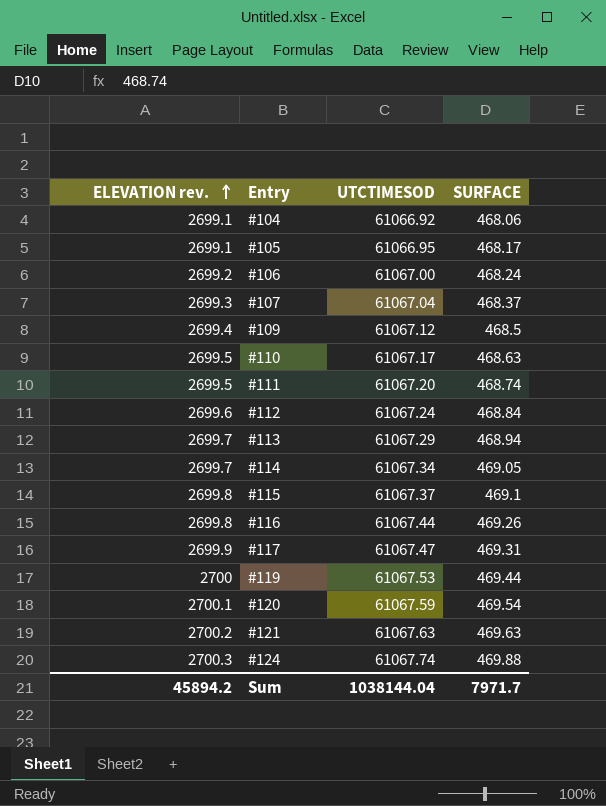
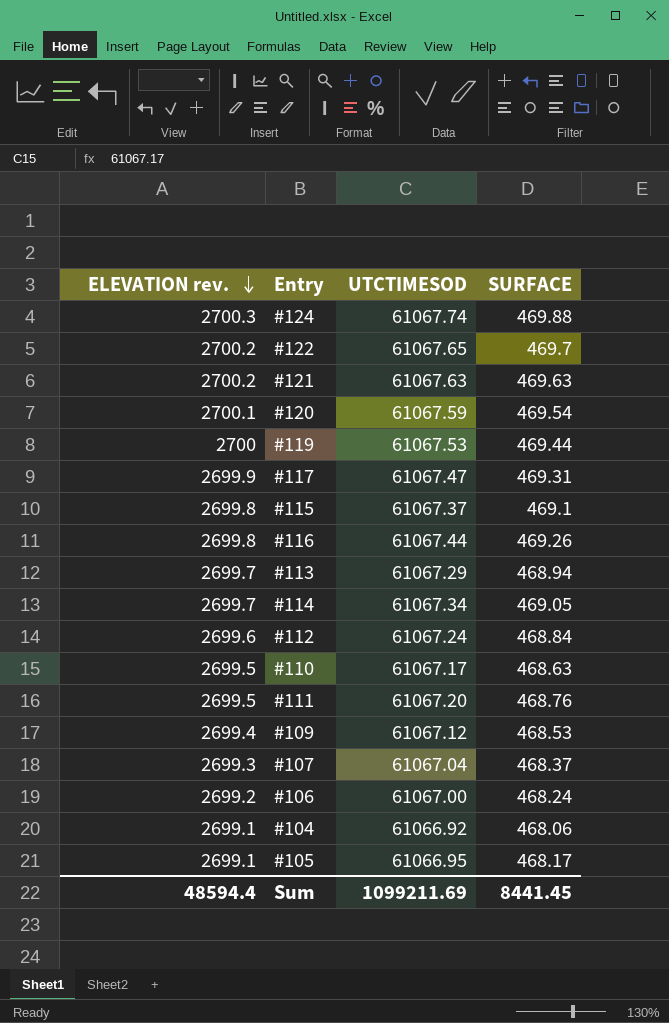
row order: ELEVATION rev. ascending -> ELEVATION rev. descending
row #122: none -> 2700.2 | 61067.65 | 469.7
#111 | SURFACE: 468.74 -> 468.76
#109 | SURFACE: 468.5 -> 468.53
Sum | ELEVATION rev.: 45894.2 -> 48594.4
Sum | UTCTIMESOD: 1038144.04 -> 1099211.69
Sum | SURFACE: 7971.7 -> 8441.45

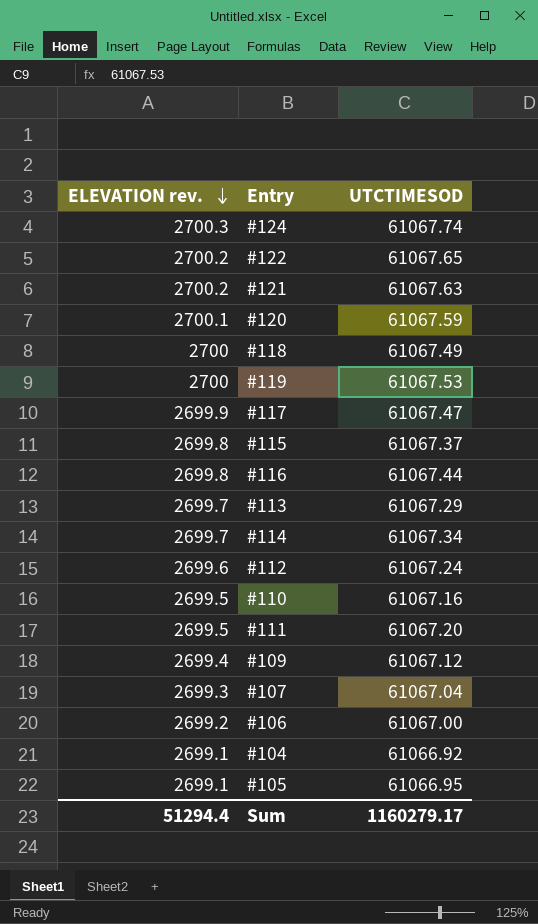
column SURFACE | position: 4 -> none
row #118: none -> 2700 | 61067.49
#110 | UTCTIMESOD: 61067.17 -> 61067.16
Sum | ELEVATION rev.: 48594.4 -> 51294.4
Sum | UTCTIMESOD: 1099211.69 -> 1160279.17

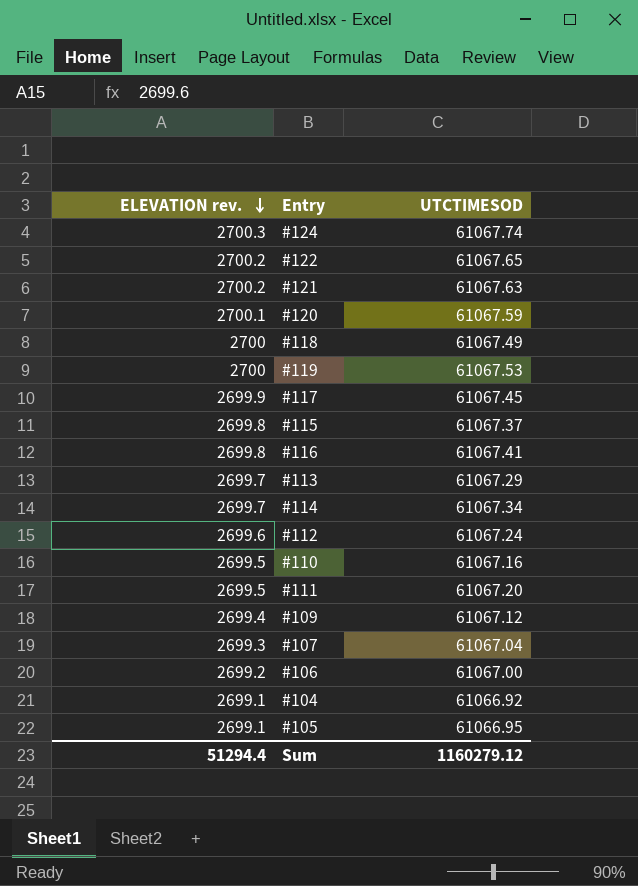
#117 | UTCTIMESOD: 61067.47 -> 61067.45
#116 | UTCTIMESOD: 61067.44 -> 61067.41
Sum | UTCTIMESOD: 1160279.17 -> 1160279.12

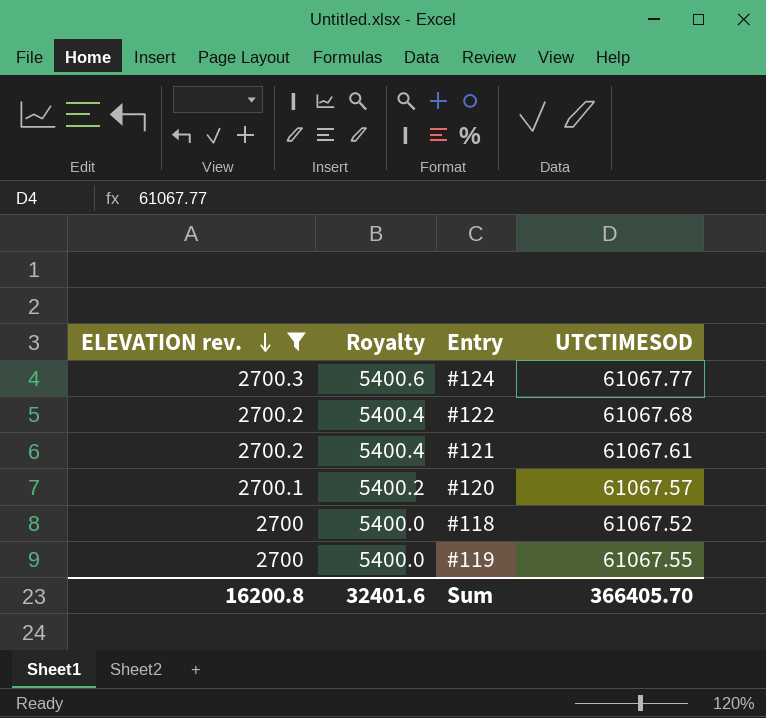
filter: none -> ELEVATION rev. >= 2700
column Royalty | formula: none -> [ELEVATION rev.] * 2
#124 | UTCTIMESOD: 61067.74 -> 61067.77
#122 | UTCTIMESOD: 61067.65 -> 61067.68
#121 | UTCTIMESOD: 61067.63 -> 61067.61
#120 | UTCTIMESOD: 61067.59 -> 61067.57
#118 | UTCTIMESOD: 61067.49 -> 61067.52
#119 | UTCTIMESOD: 61067.53 -> 61067.55
Sum | ELEVATION rev.: 51294.4 -> 16200.8
Sum | UTCTIMESOD: 1160279.12 -> 366405.70

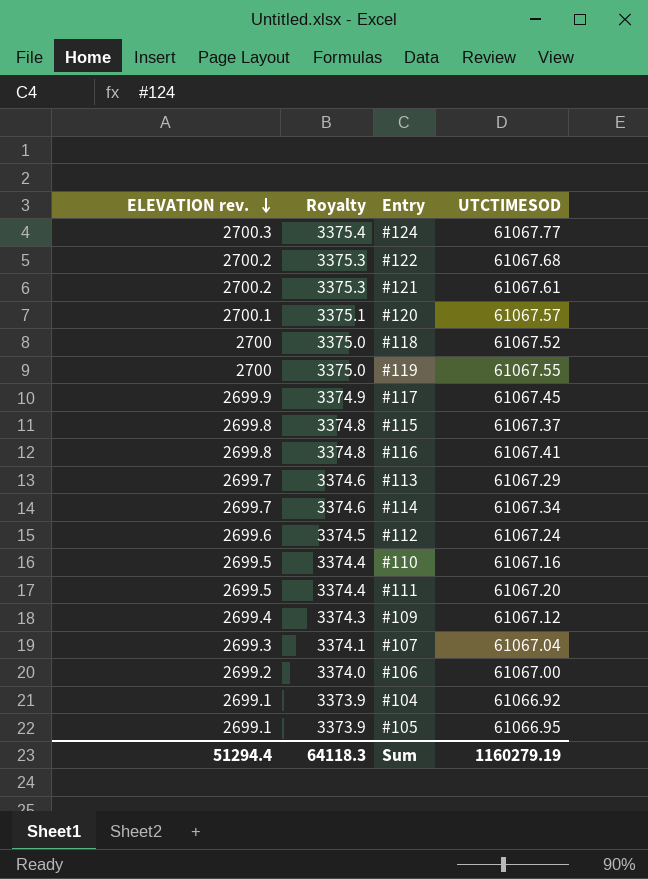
filter: ELEVATION rev. >= 2700 -> none
column Royalty | formula: [ELEVATION rev.] * 2 -> [ELEVATION rev.] * 1.25
Sum | ELEVATION rev.: 16200.8 -> 51294.4
Sum | Royalty: 32401.6 -> 64118.3
Sum | UTCTIMESOD: 366405.70 -> 1160279.19

